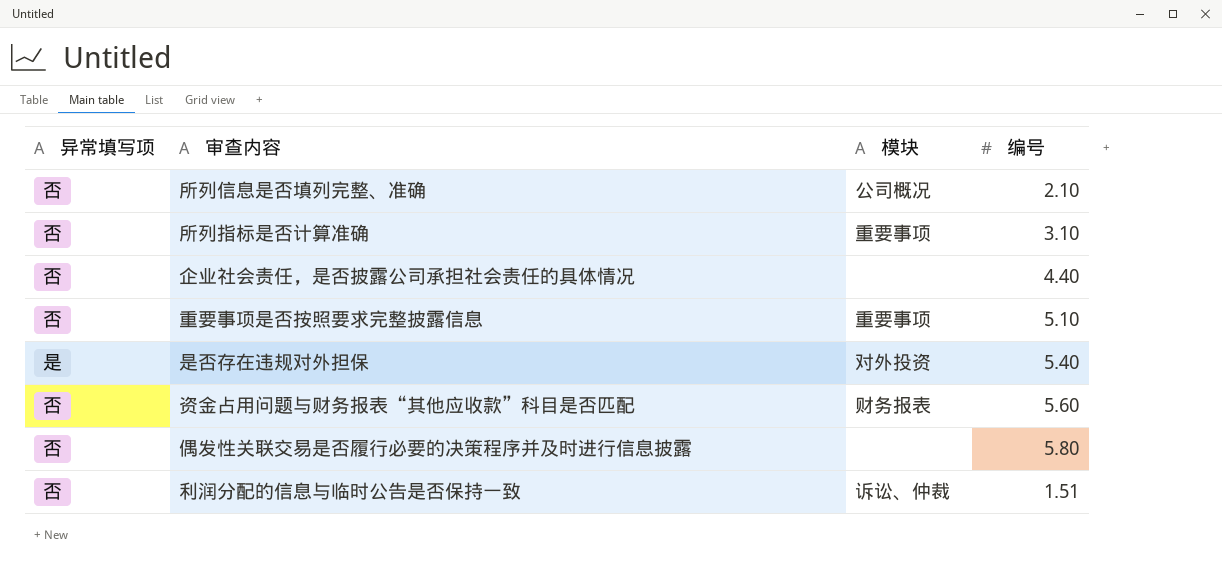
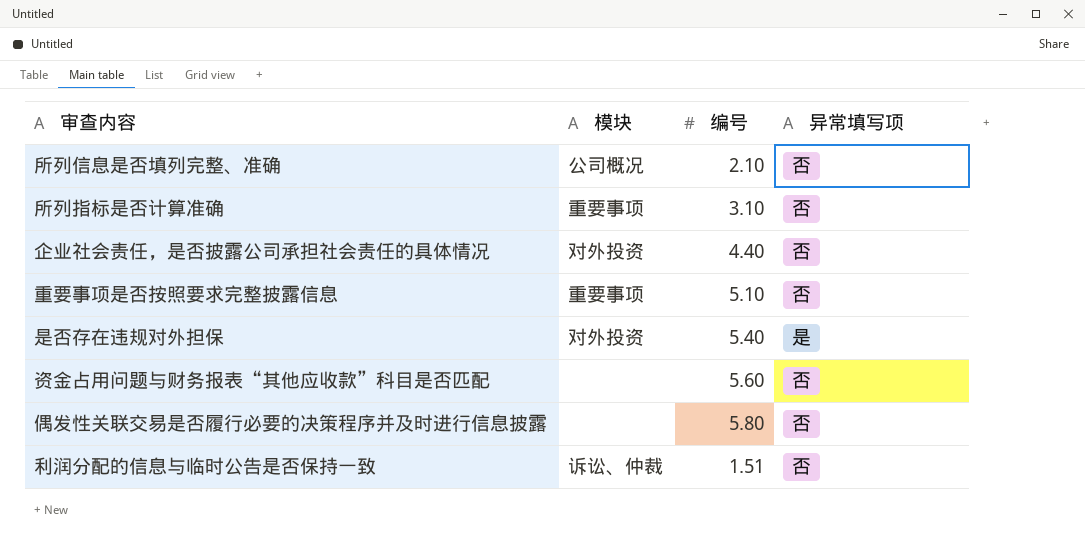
column 异常填写项 | position: 1 -> 4
企业社会责任，是否披露公司承担社会责任的具体情况 | 模块: none -> 对外投资
资金占用问题与财务报表“其他应收款”科目是否匹配 | 模块: 财务报表 -> none

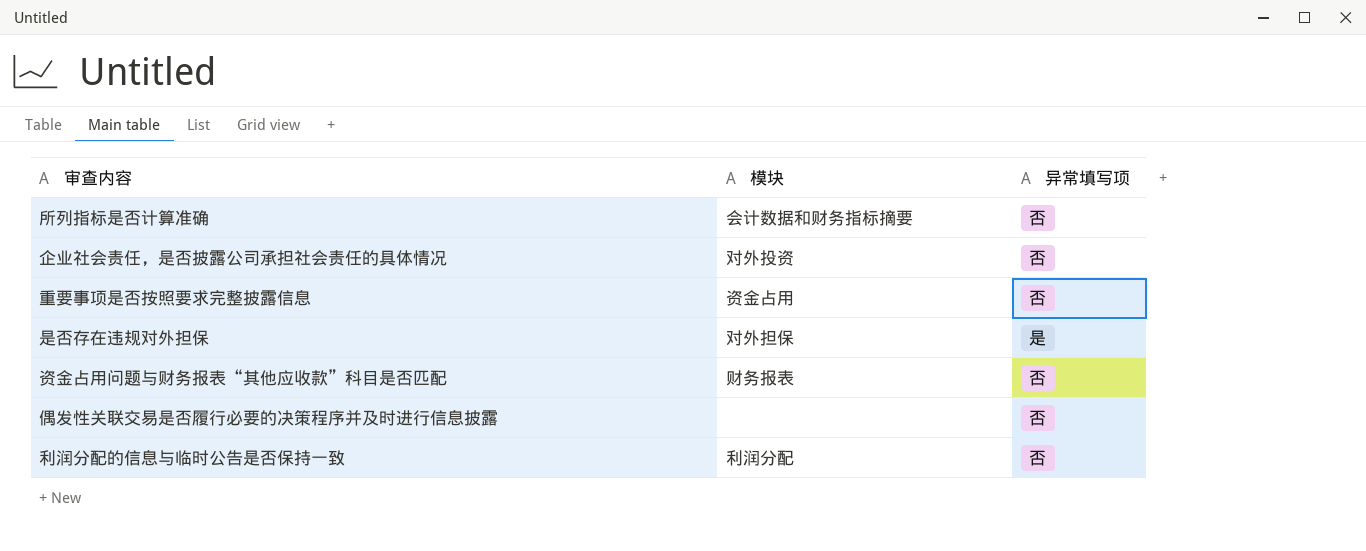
column 编号 | position: 3 -> none
row 所列信息是否填列完整、准确: 公司概况 | 2.10 | 否 -> none
所列指标是否计算准确 | 模块: 重要事项 -> 会计数据和财务指标摘要
重要事项是否按照要求完整披露信息 | 模块: 重要事项 -> 资金占用
是否存在违规对外担保 | 模块: 对外投资 -> 对外担保
资金占用问题与财务报表“其他应收款”科目是否匹配 | 模块: none -> 财务报表
利润分配的信息与临时公告是否保持一致 | 模块: 诉讼、仲裁 -> 利润分配

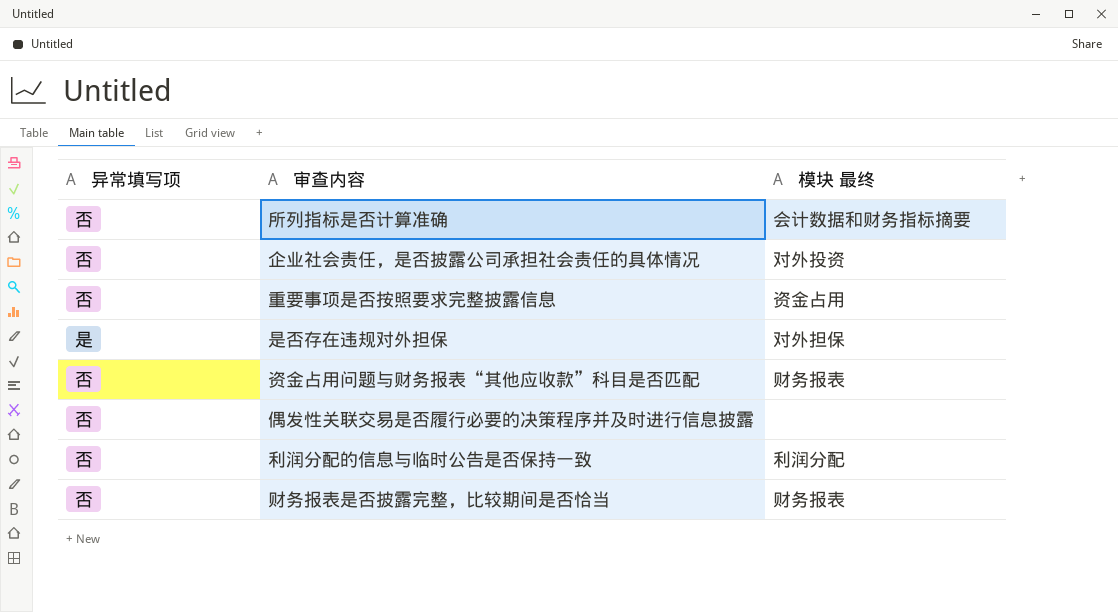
column 异常填写项 | position: 3 -> 1
column name: 模块 -> 模块 最终
row 财务报表是否披露完整，比较期间是否恰当: none -> 否 | 财务报表

